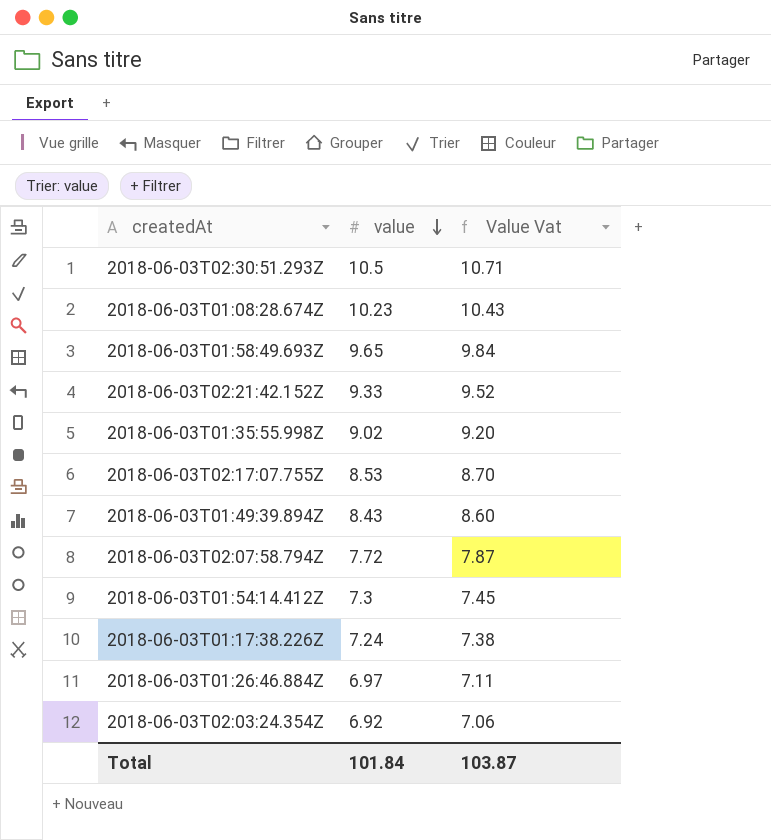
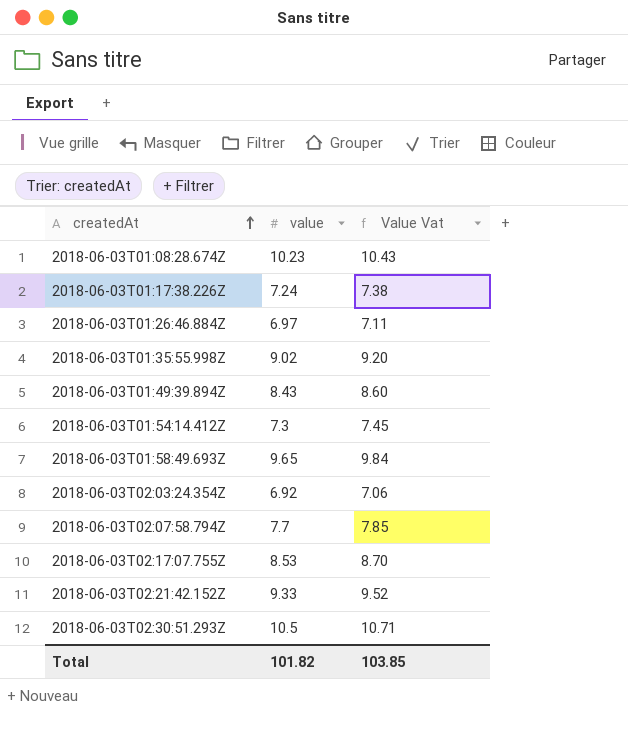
row order: value descending -> createdAt ascending
2018-06-03T02:07:58.794Z | value: 7.72 -> 7.7
2018-06-03T02:07:58.794Z | Value Vat: 7.87 -> 7.85
Total | value: 101.84 -> 101.82
Total | Value Vat: 103.87 -> 103.85

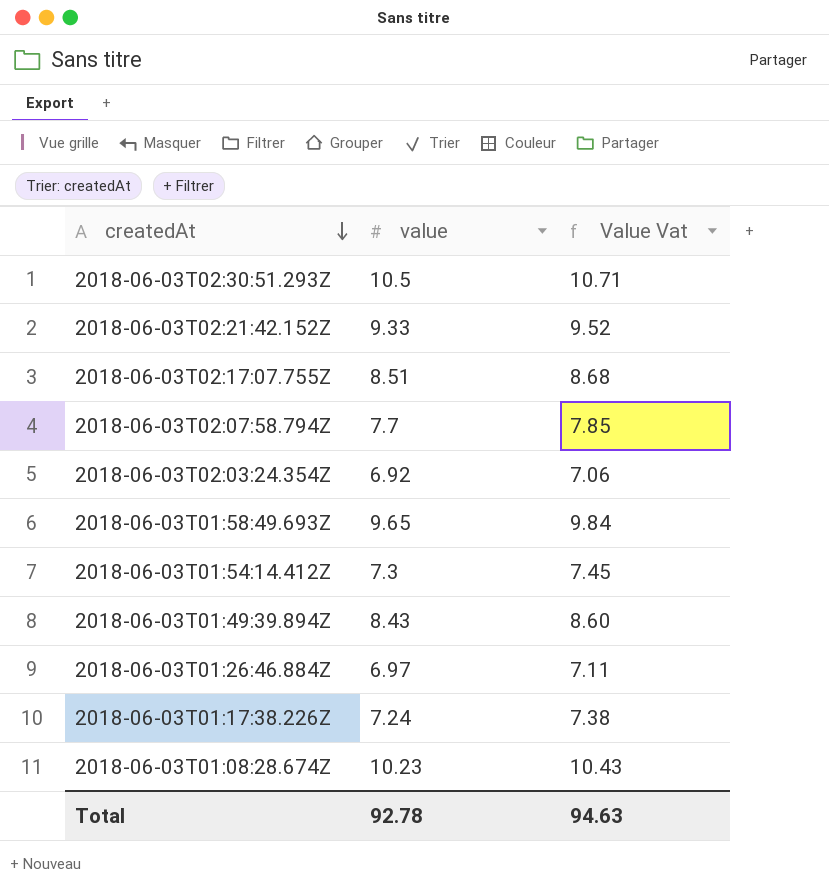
row order: createdAt ascending -> createdAt descending
row 2018-06-03T01:35:55.998Z: 9.02 | 9.20 -> none
2018-06-03T02:17:07.755Z | value: 8.53 -> 8.51
2018-06-03T02:17:07.755Z | Value Vat: 8.70 -> 8.68
Total | value: 101.82 -> 92.78
Total | Value Vat: 103.85 -> 94.63

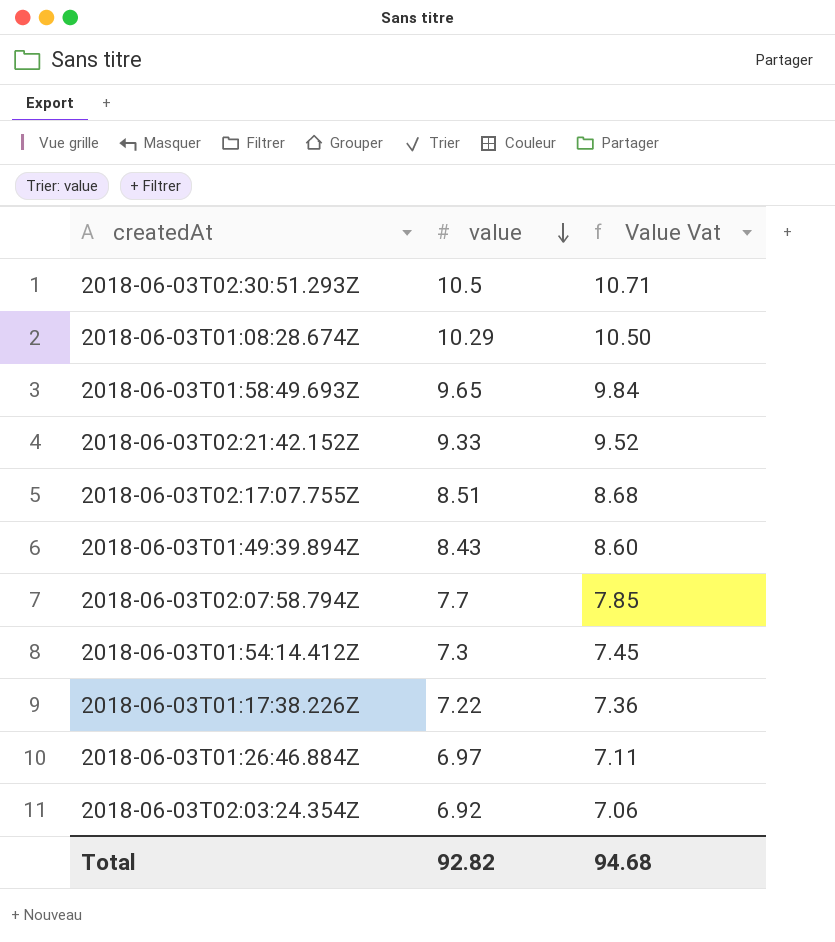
row order: createdAt descending -> value descending
2018-06-03T01:08:28.674Z | value: 10.23 -> 10.29
2018-06-03T01:08:28.674Z | Value Vat: 10.43 -> 10.50
2018-06-03T01:17:38.226Z | value: 7.24 -> 7.22
2018-06-03T01:17:38.226Z | Value Vat: 7.38 -> 7.36
Total | value: 92.78 -> 92.82
Total | Value Vat: 94.63 -> 94.68

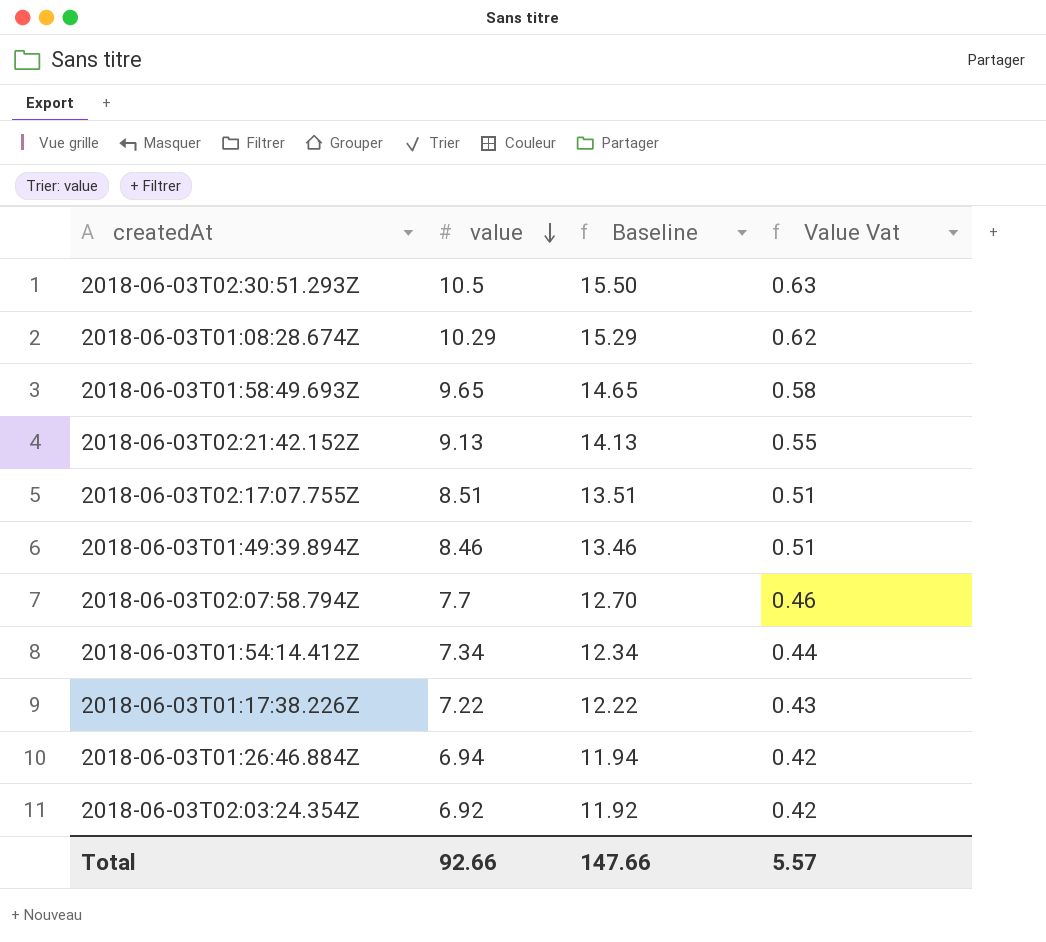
column Baseline | formula: none -> [value] + 5
column Value Vat | formula: [value] * 1.02 -> [value] * 0.06
2018-06-03T02:21:42.152Z | value: 9.33 -> 9.13
2018-06-03T01:49:39.894Z | value: 8.43 -> 8.46
2018-06-03T01:54:14.412Z | value: 7.3 -> 7.34
2018-06-03T01:26:46.884Z | value: 6.97 -> 6.94
Total | value: 92.82 -> 92.66
Total | Value Vat: 94.68 -> 5.57

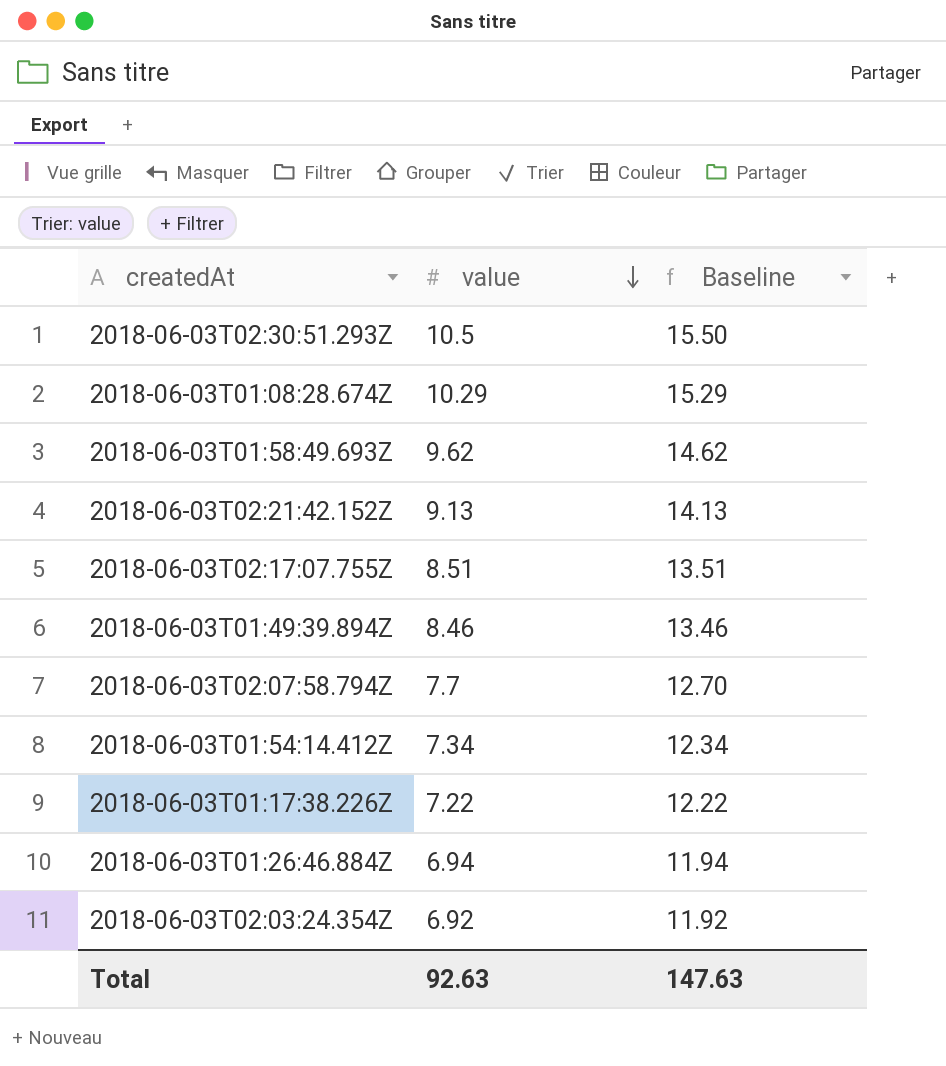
column Value Vat | formula: [value] * 0.06 -> none
2018-06-03T01:58:49.693Z | value: 9.65 -> 9.62
2018-06-03T01:58:49.693Z | Baseline: 14.65 -> 14.62
Total | value: 92.66 -> 92.63
Total | Baseline: 147.66 -> 147.63

